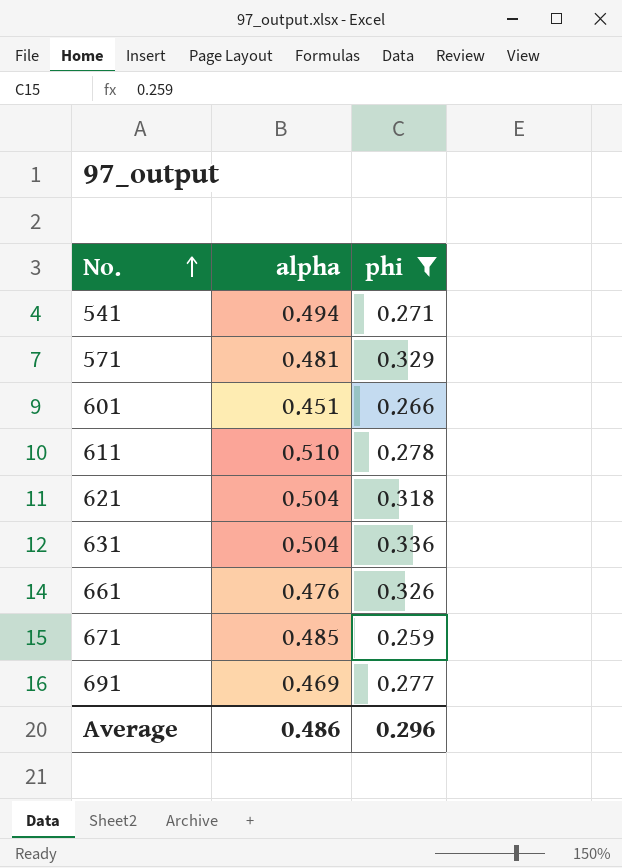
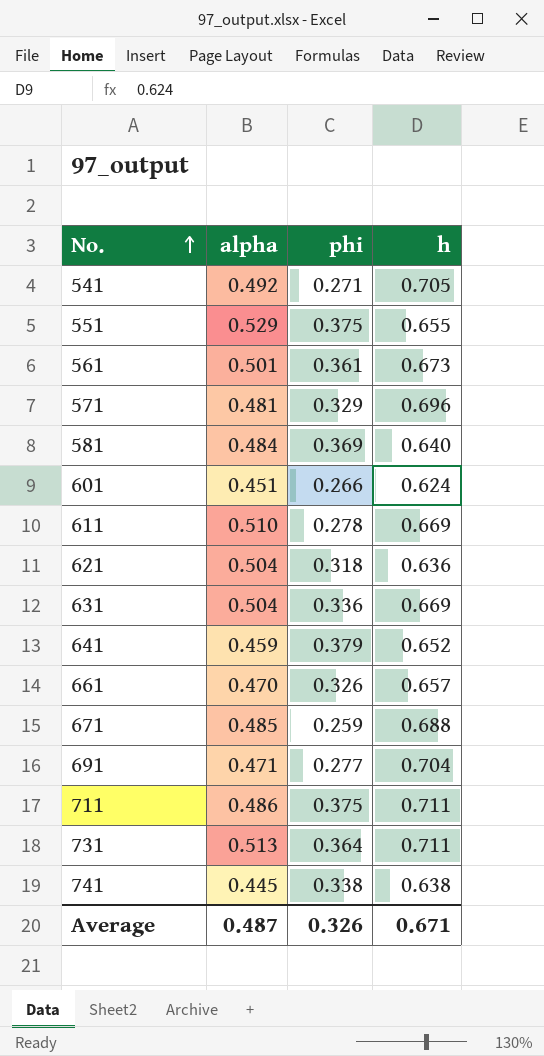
filter: phi <= 0.336 -> none
column h | position: none -> 4
541 | alpha: 0.494 -> 0.492
661 | alpha: 0.476 -> 0.470
691 | alpha: 0.469 -> 0.471
Average | alpha: 0.486 -> 0.487
Average | phi: 0.296 -> 0.326

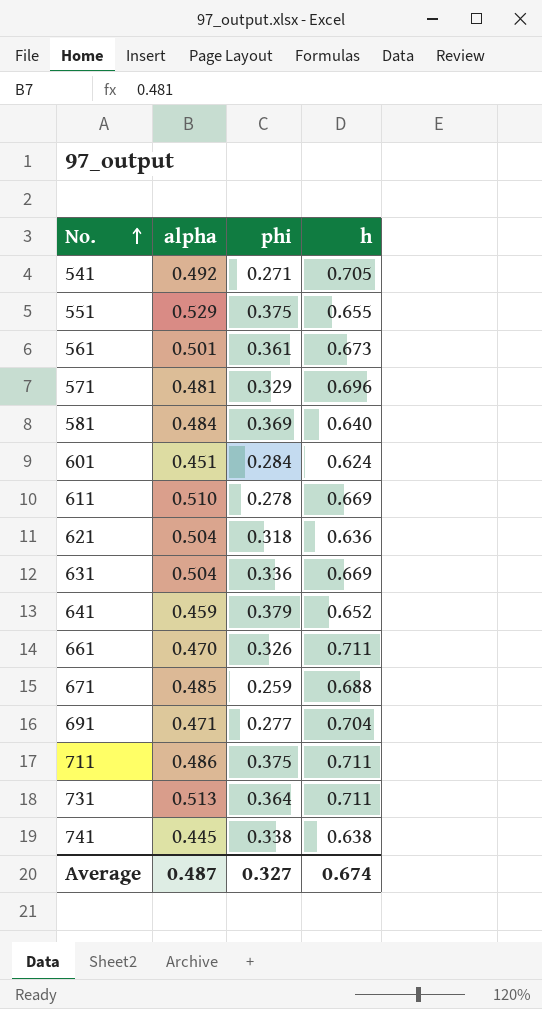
601 | phi: 0.266 -> 0.284
661 | h: 0.657 -> 0.711
Average | phi: 0.326 -> 0.327
Average | h: 0.671 -> 0.674

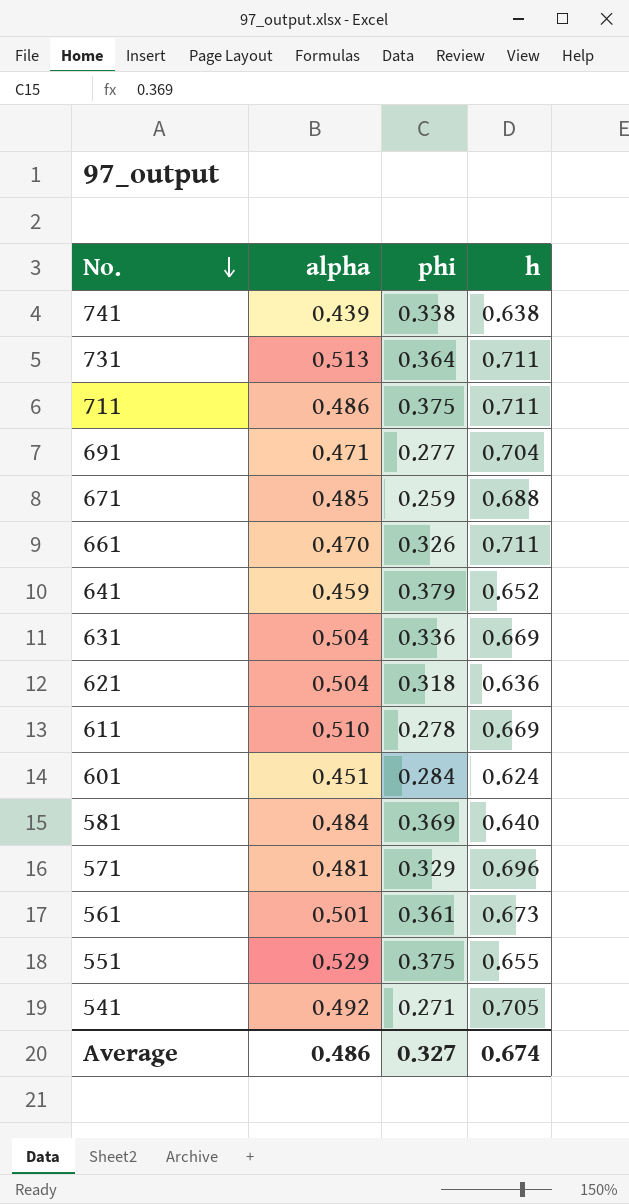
row order: No. ascending -> No. descending
741 | alpha: 0.445 -> 0.439
Average | alpha: 0.487 -> 0.486

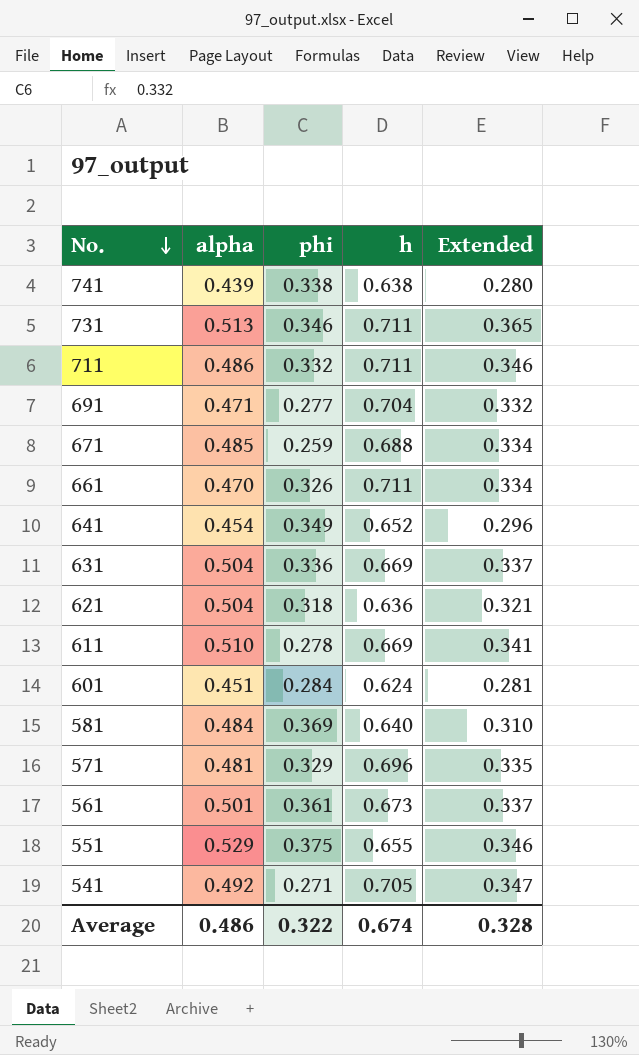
column Extended | formula: none -> [alpha] * [h]
731 | phi: 0.364 -> 0.346
711 | phi: 0.375 -> 0.332
641 | alpha: 0.459 -> 0.454
641 | phi: 0.379 -> 0.349
Average | phi: 0.327 -> 0.322

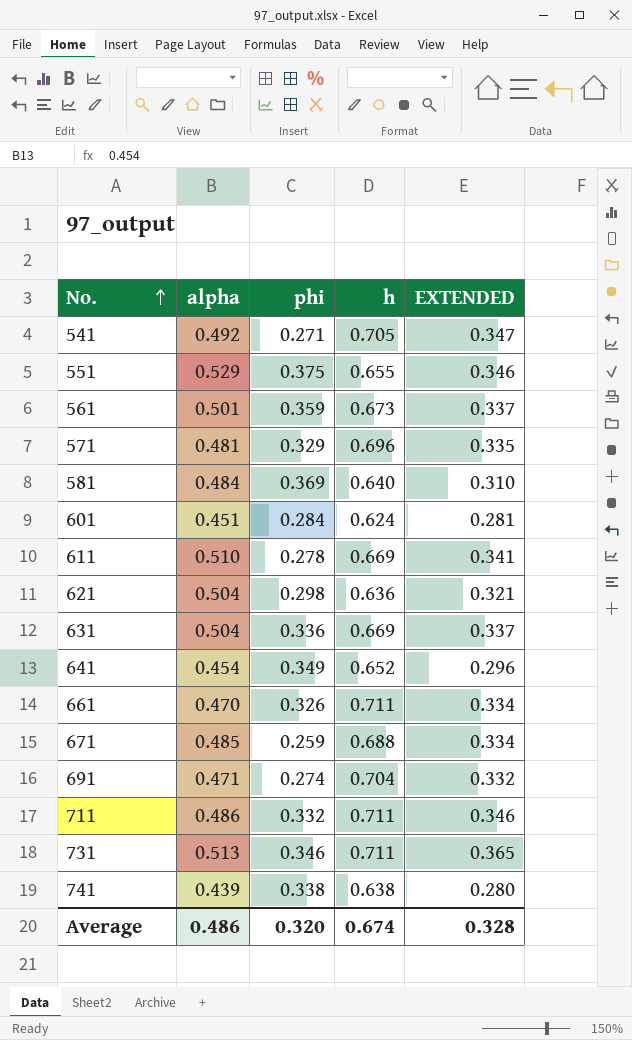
row order: No. descending -> No. ascending
column name: Extended -> EXTENDED
561 | phi: 0.361 -> 0.359
621 | phi: 0.318 -> 0.298
691 | phi: 0.277 -> 0.274
Average | phi: 0.322 -> 0.320

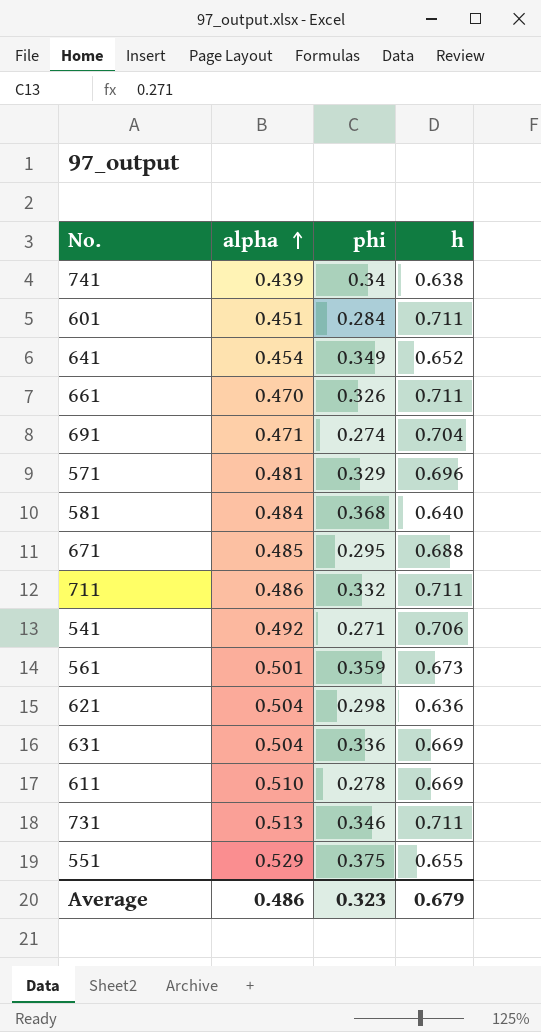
row order: No. ascending -> alpha ascending
column EXTENDED | formula: [alpha] * [h] -> none
741 | phi: 0.338 -> 0.34
601 | h: 0.624 -> 0.711
581 | phi: 0.369 -> 0.368
671 | phi: 0.259 -> 0.295
541 | h: 0.705 -> 0.706
Average | phi: 0.320 -> 0.323
Average | h: 0.674 -> 0.679

